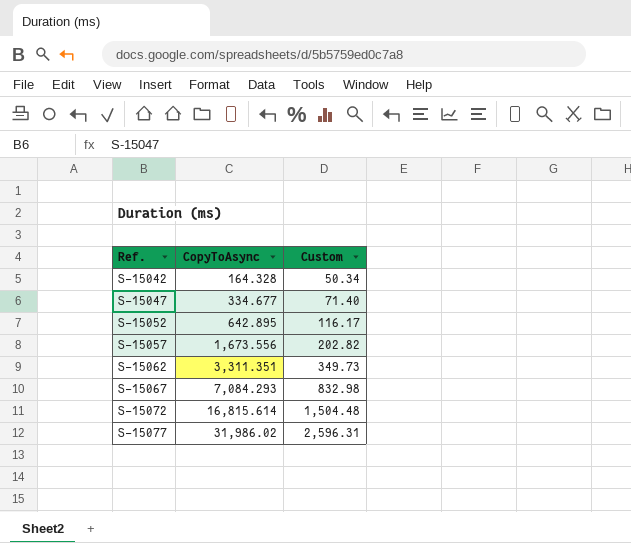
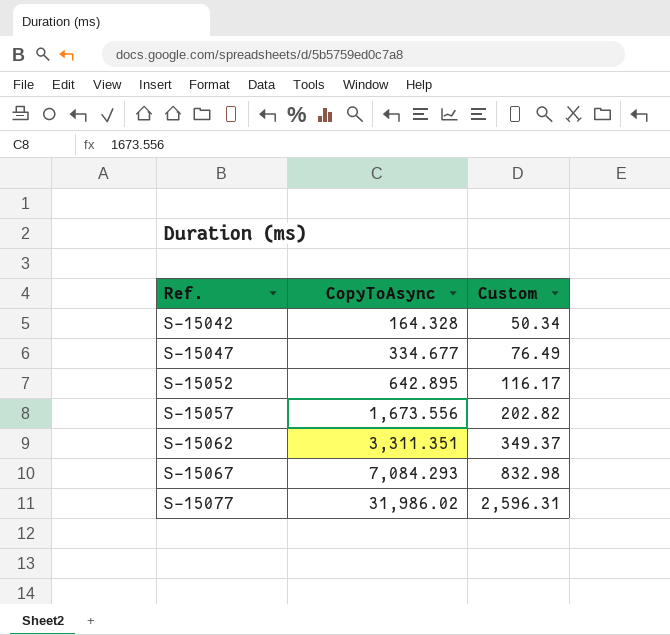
row S-15072: 16,815.614 | 1,504.48 -> none
S-15047 | Custom: 71.40 -> 76.49
S-15062 | Custom: 349.73 -> 349.37

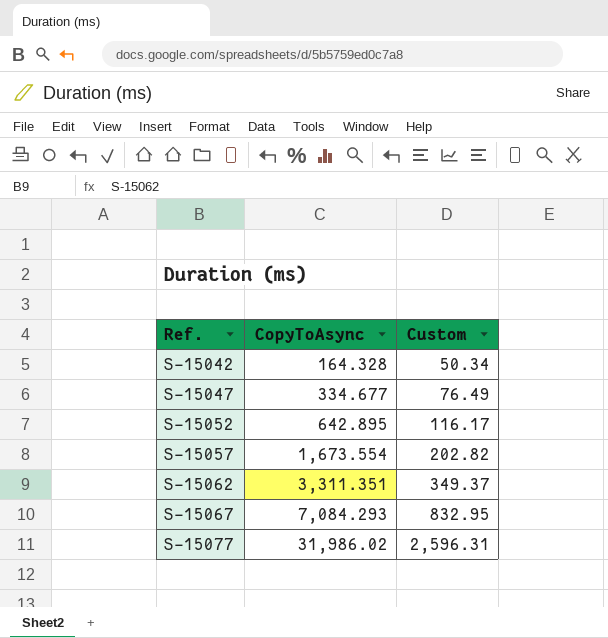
S-15057 | CopyToAsync: 1,673.556 -> 1,673.554
S-15067 | Custom: 832.98 -> 832.95

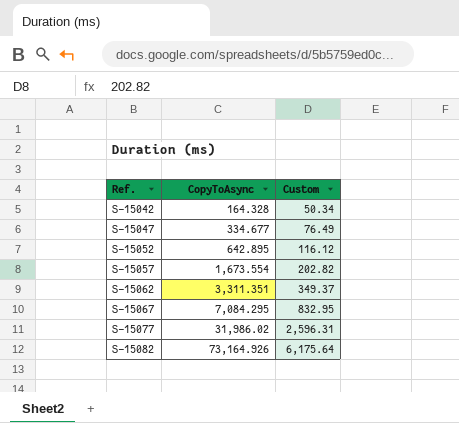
S-15052 | Custom: 116.17 -> 116.12
S-15067 | CopyToAsync: 7,084.293 -> 7,084.295
row S-15082: none -> 73,164.926 | 6,175.64

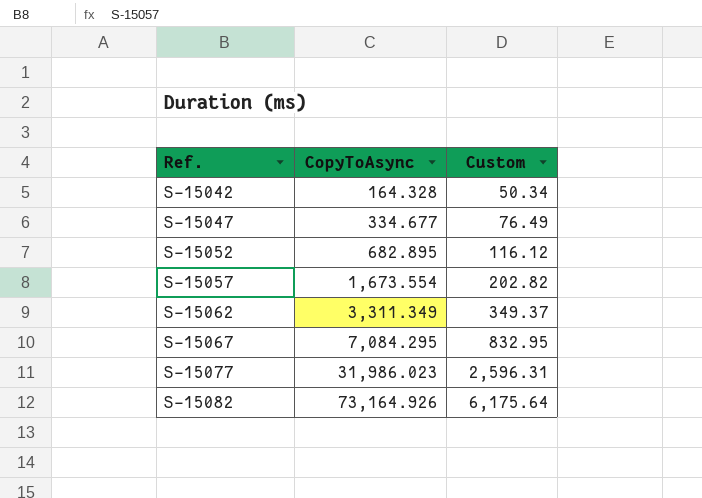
S-15052 | CopyToAsync: 642.895 -> 682.895
S-15062 | CopyToAsync: 3,311.351 -> 3,311.349
S-15077 | CopyToAsync: 31,986.02 -> 31,986.023

